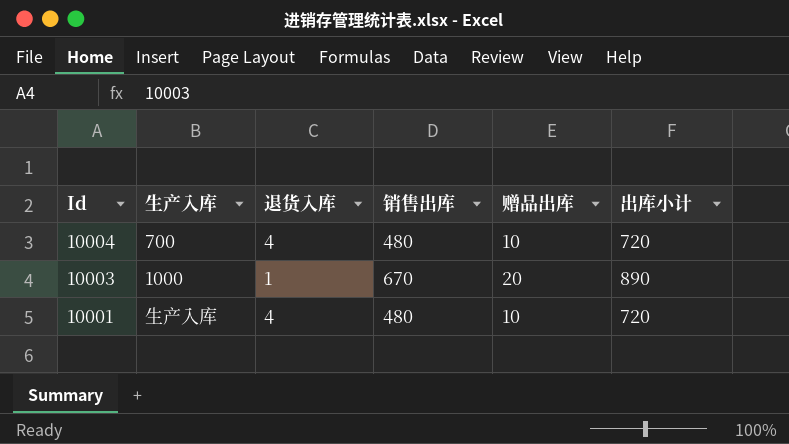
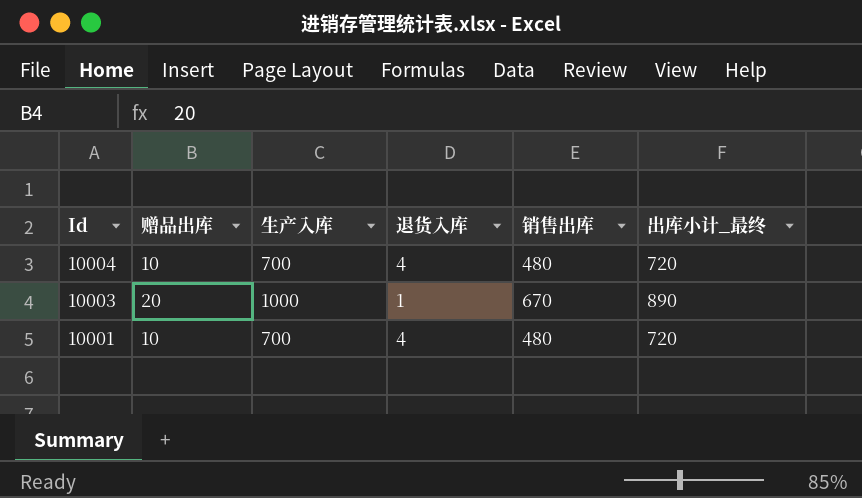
column 赠品出库 | position: 5 -> 2
column name: 出库小计 -> 出库小计_最终
10001 | 生产入库: 生产入库 -> 700

